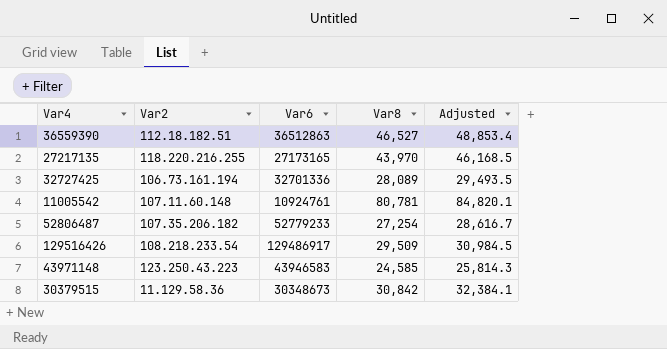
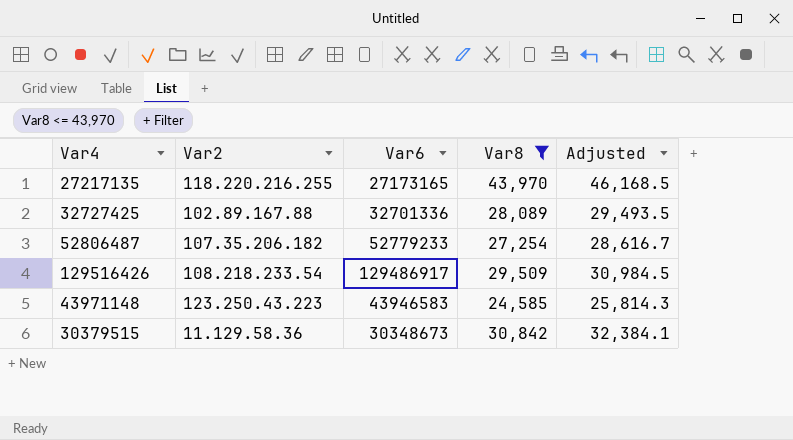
filter: none -> Var8 <= 43,970
32727425 | Var2: 106.73.161.194 -> 102.89.167.88

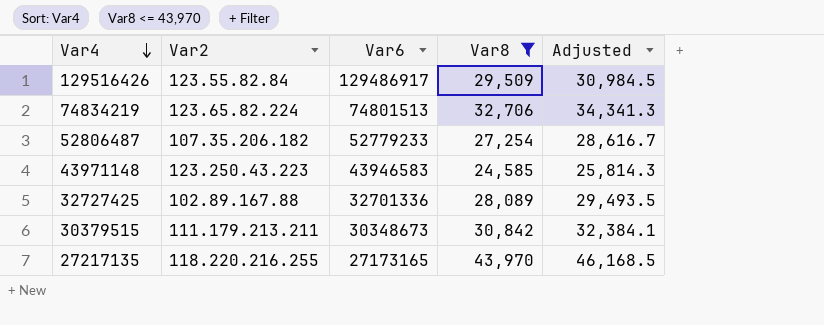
row order: none -> Var4 descending
129516426 | Var2: 108.218.233.54 -> 123.55.82.84
row 74834219: none -> 123.65.82.224 | 74801513 | 32,706 | 34,341.3
30379515 | Var2: 11.129.58.36 -> 111.179.213.211

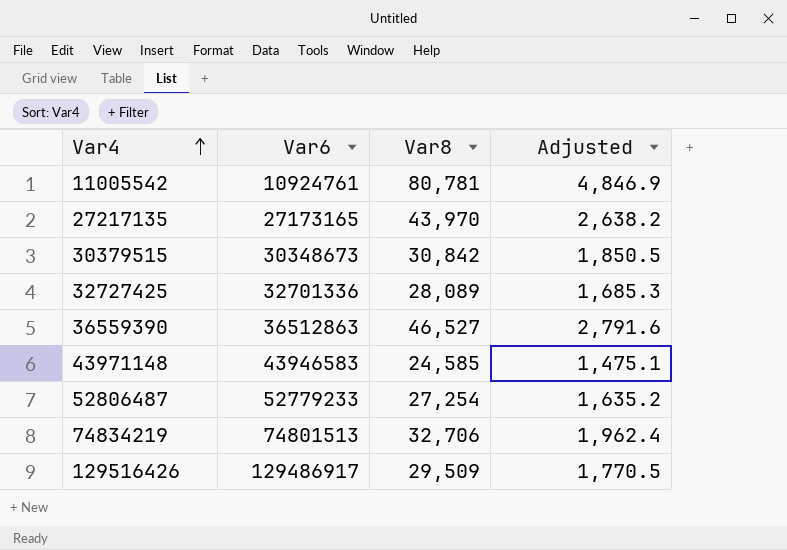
filter: Var8 <= 43,970 -> none
row order: Var4 descending -> Var4 ascending
column Var2 | position: 2 -> none
column Adjusted | formula: [Var8] * 1.05 -> [Var8] * 0.06

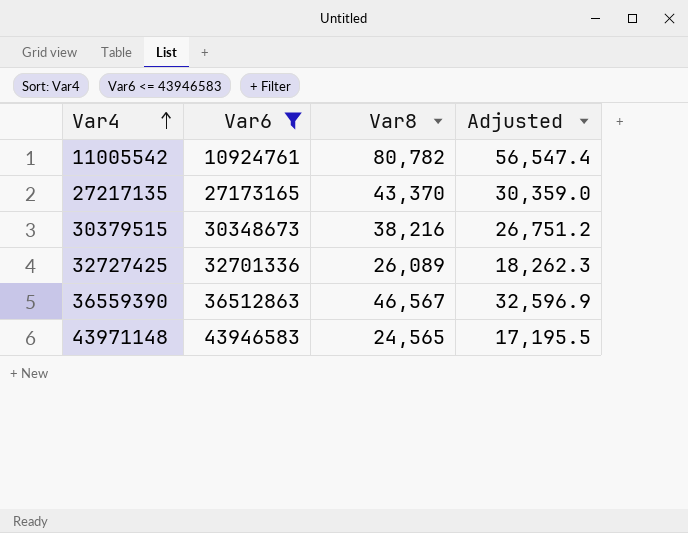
filter: none -> Var6 <= 43946583
column Adjusted | formula: [Var8] * 0.06 -> [Var8] * 0.7
11005542 | Var8: 80,781 -> 80,782
27217135 | Var8: 43,970 -> 43,370
30379515 | Var8: 30,842 -> 38,216
32727425 | Var8: 28,089 -> 26,089
36559390 | Var8: 46,527 -> 46,567
43971148 | Var8: 24,585 -> 24,565

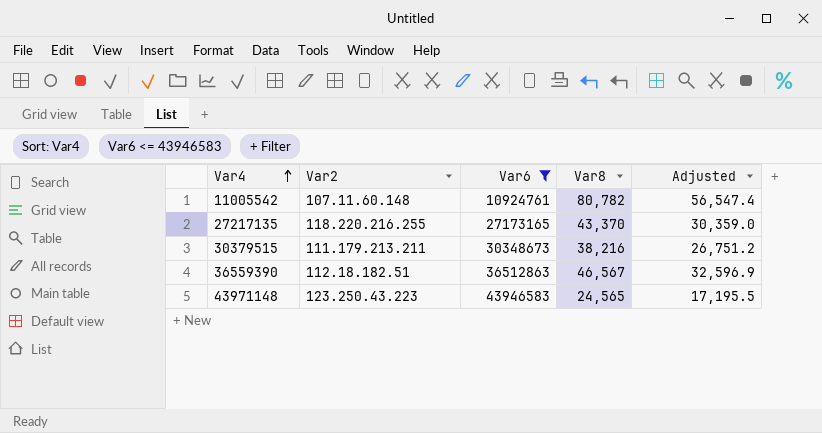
column Var2 | position: none -> 2
row 32727425: 32701336 | 26,089 | 18,262.3 -> none

